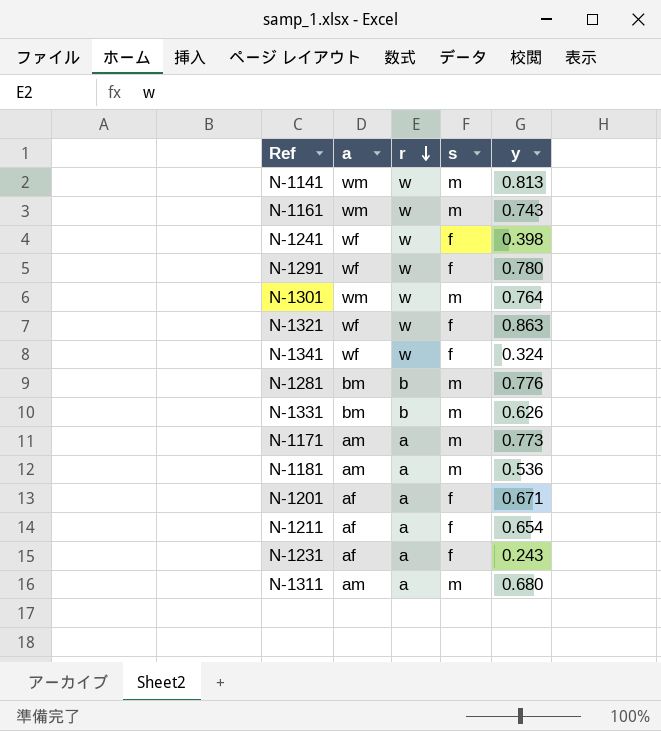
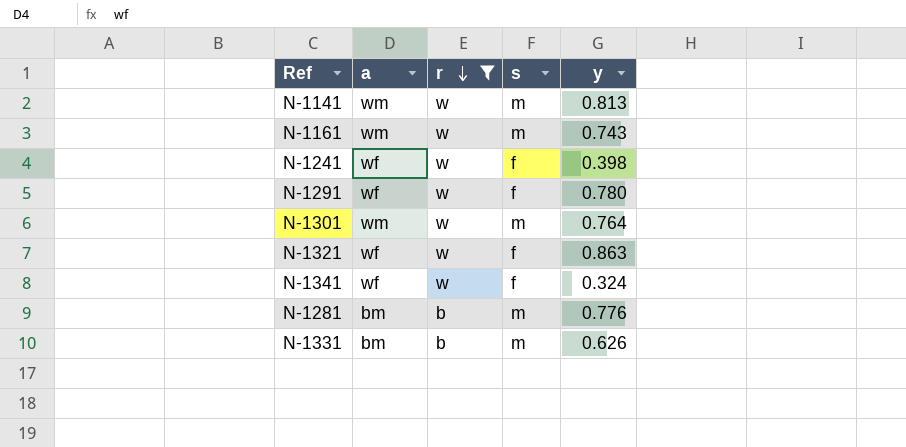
filter: none -> r != a

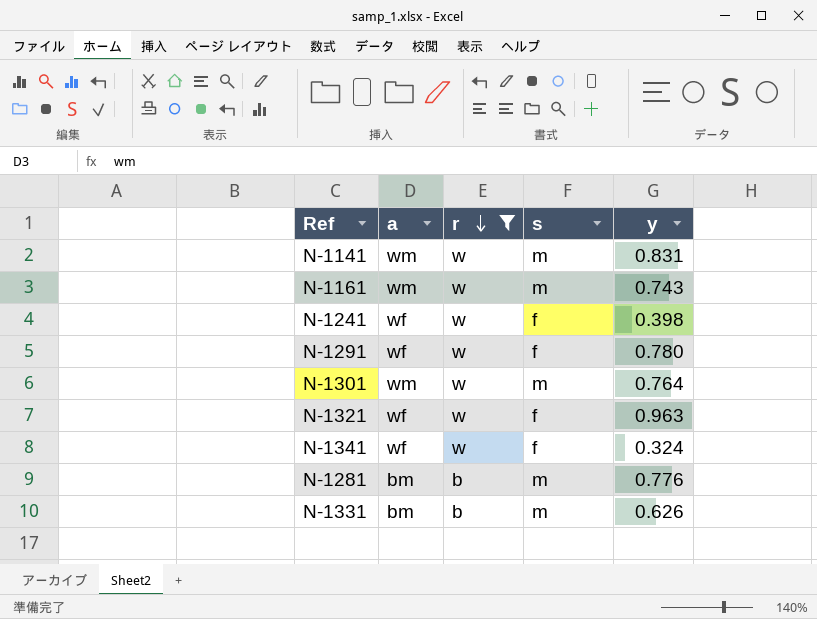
N-1141 | y: 0.813 -> 0.831
N-1321 | y: 0.863 -> 0.963

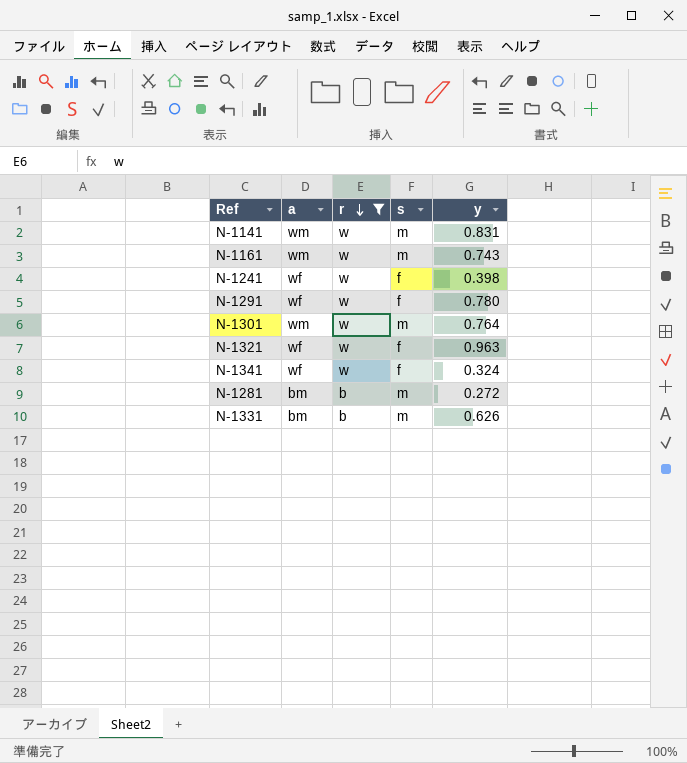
N-1281 | y: 0.776 -> 0.272

